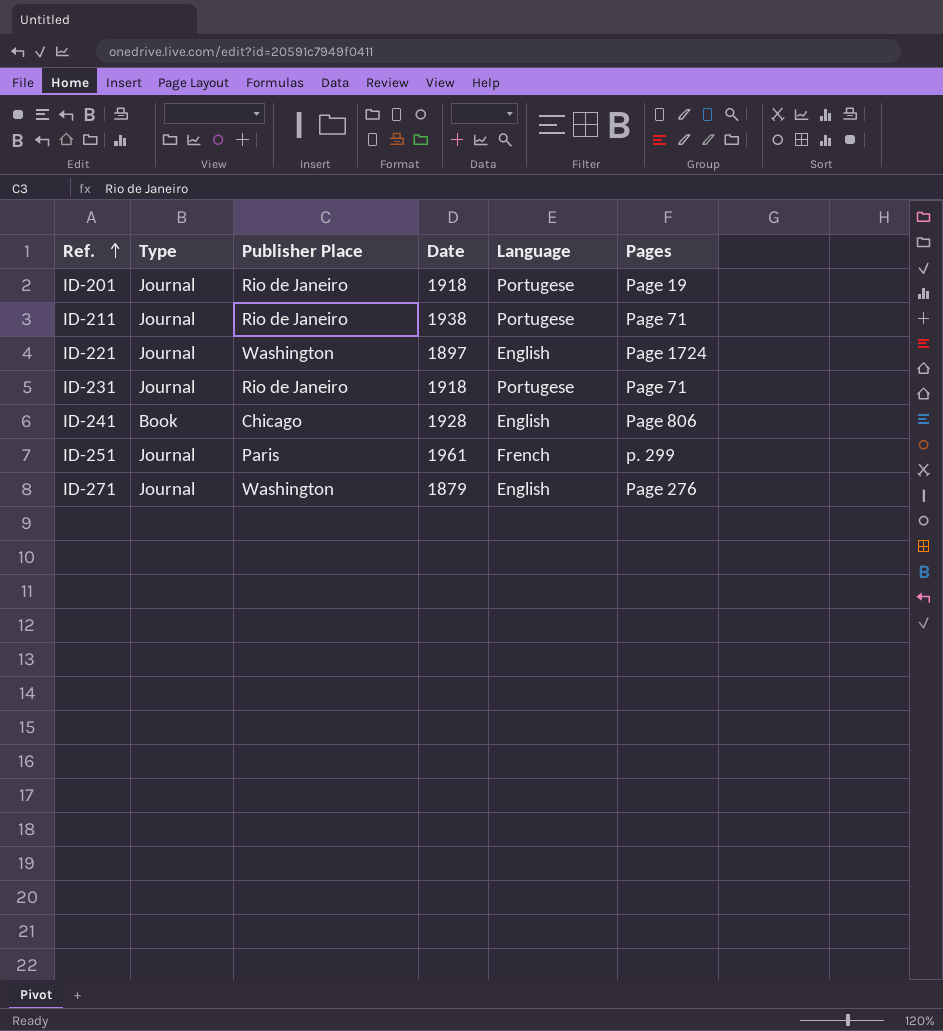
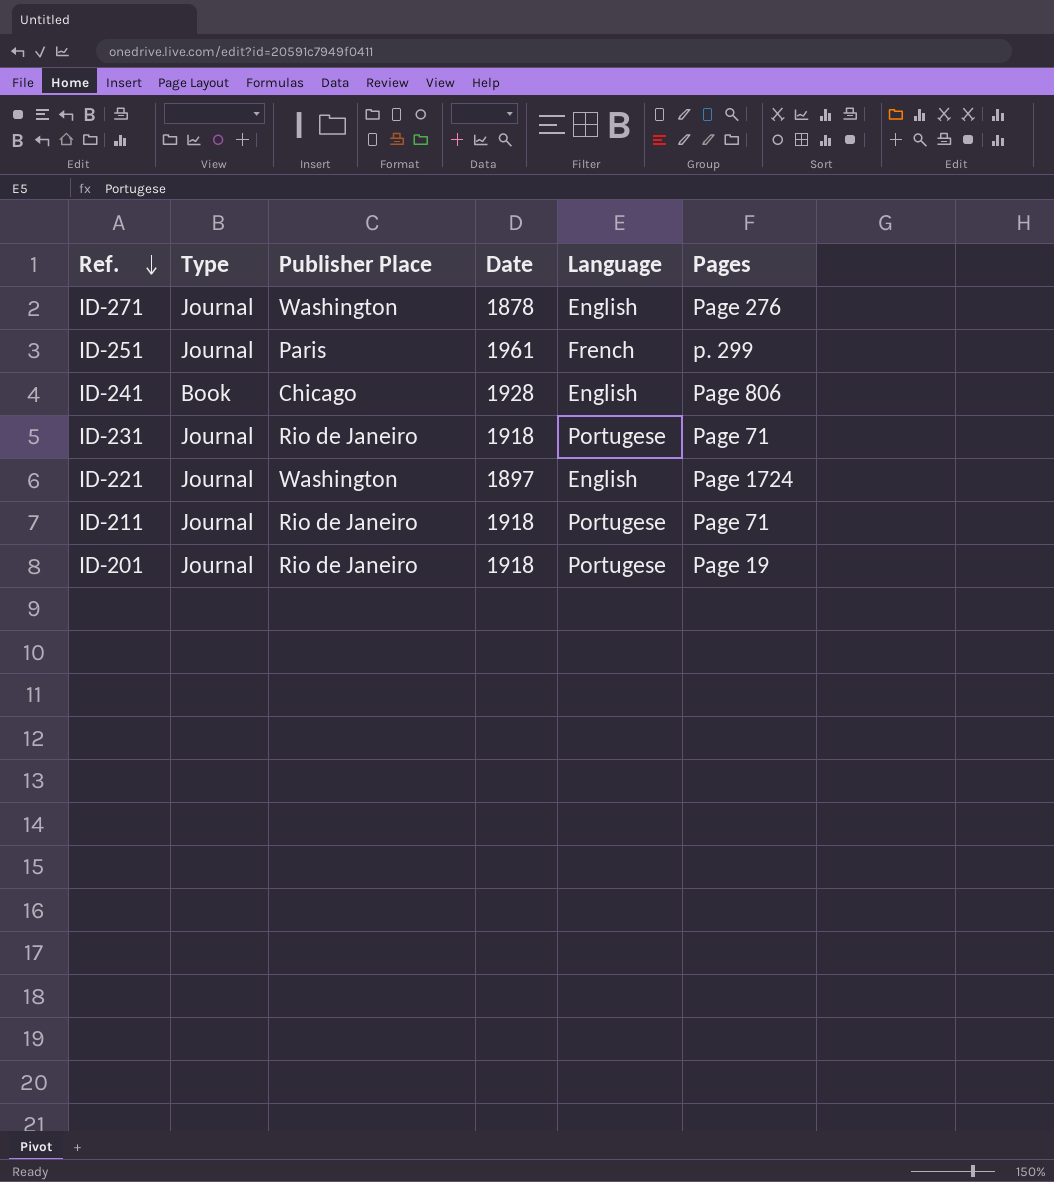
row order: Ref. ascending -> Ref. descending
ID-271 | Date: 1879 -> 1878
ID-211 | Date: 1938 -> 1918

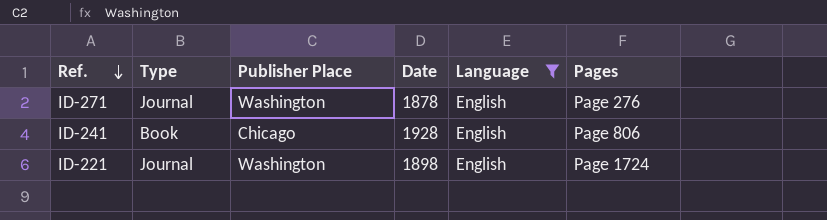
filter: none -> Language = English
ID-221 | Date: 1897 -> 1898

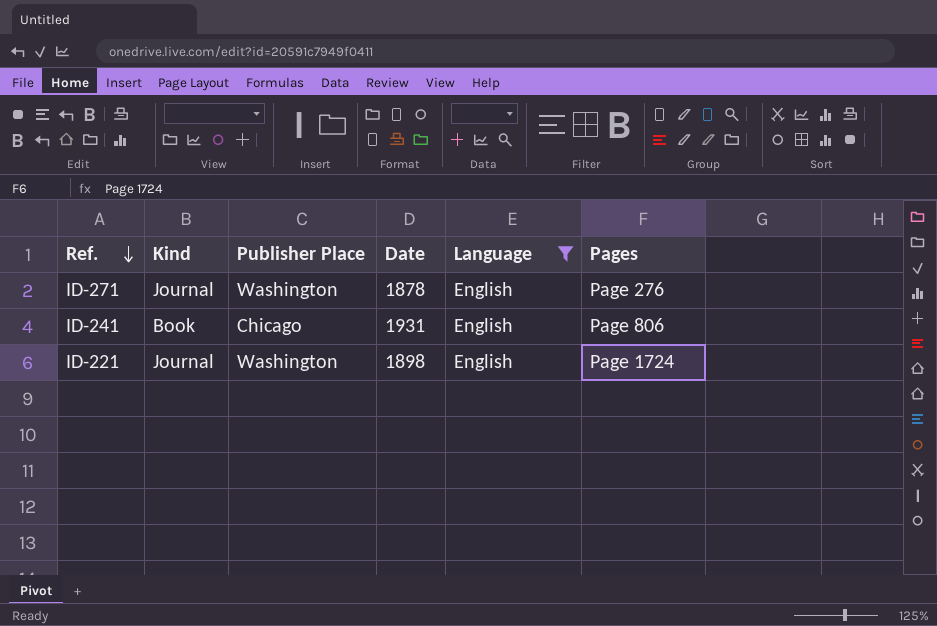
column name: Type -> Kind
ID-241 | Date: 1928 -> 1931

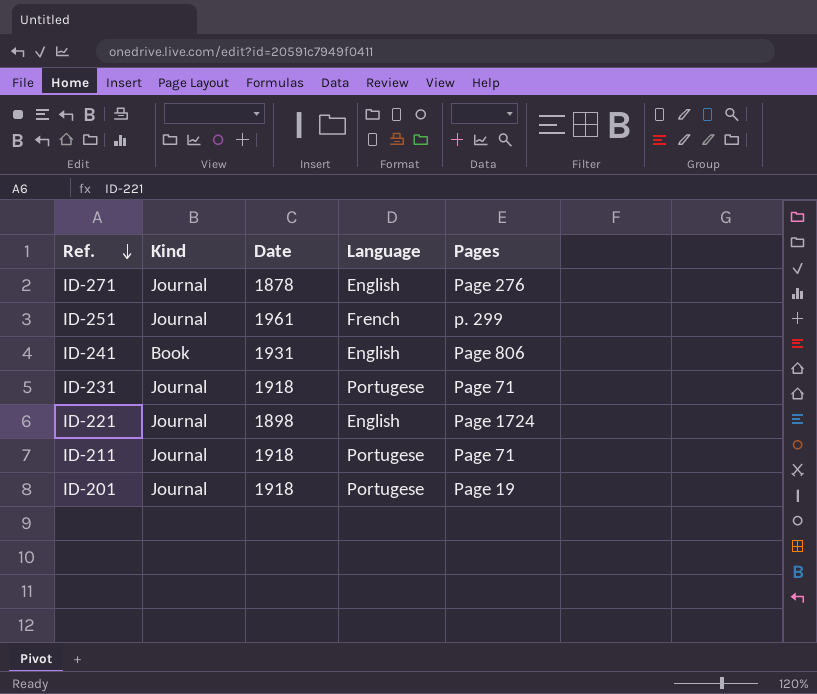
filter: Language = English -> none
column Publisher Place | position: 3 -> none

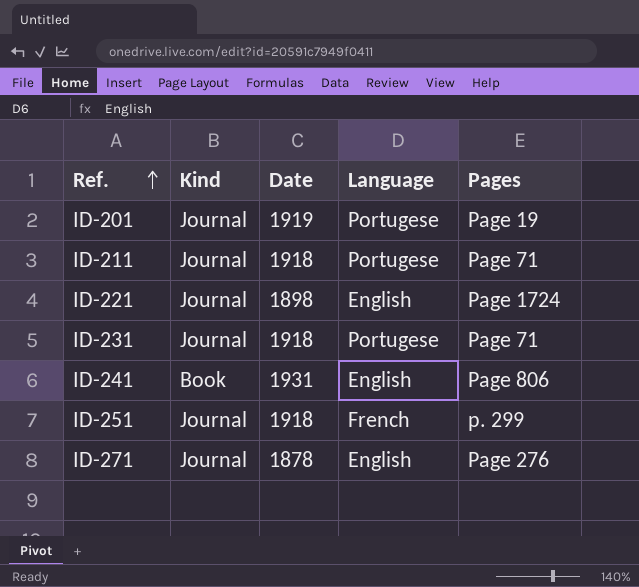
row order: Ref. descending -> Ref. ascending
ID-201 | Date: 1918 -> 1919
ID-251 | Date: 1961 -> 1918

